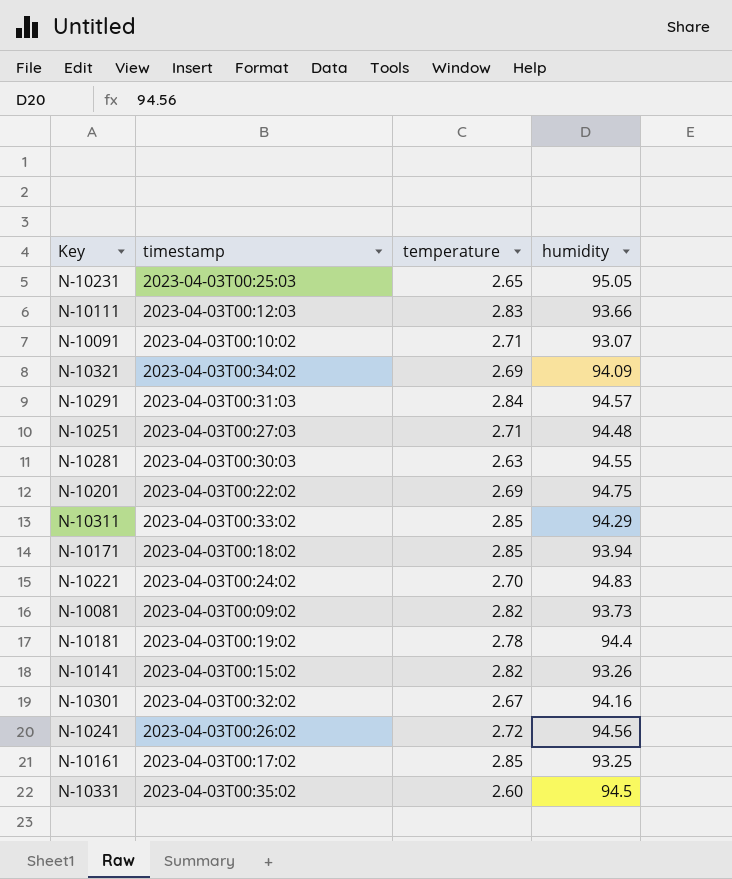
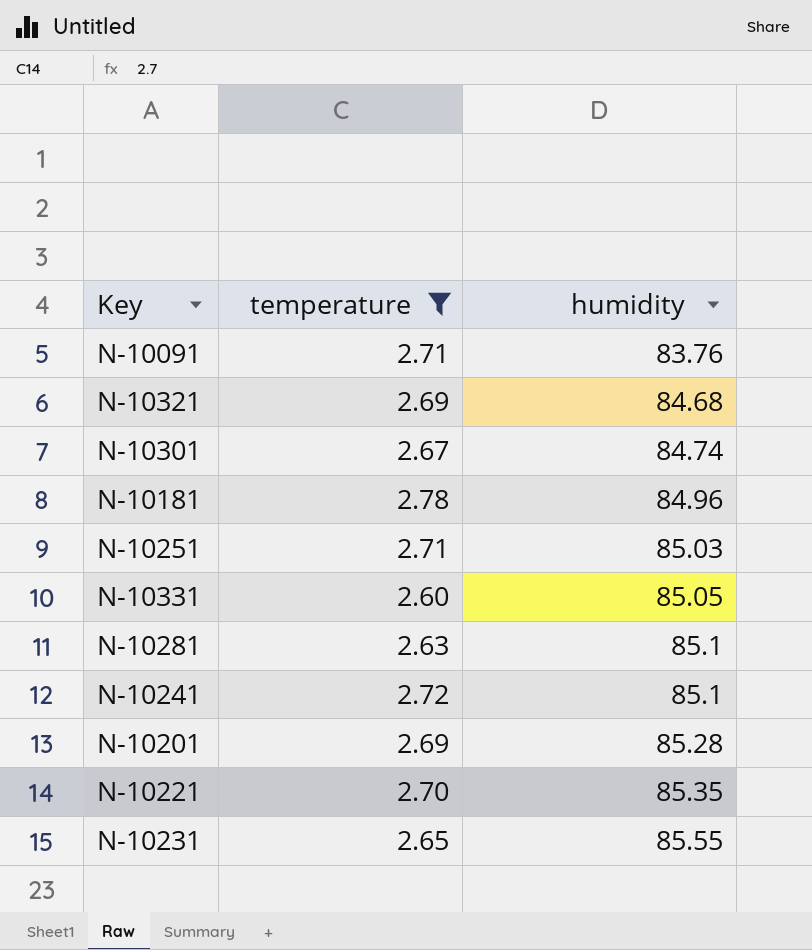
filter: none -> temperature <= 2.78
row order: none -> humidity ascending
column timestamp | position: 2 -> none
N-10091 | humidity: 93.07 -> 83.76
N-10321 | humidity: 94.09 -> 84.68
N-10301 | humidity: 94.16 -> 84.74
N-10181 | humidity: 94.4 -> 84.96
N-10251 | humidity: 94.48 -> 85.03
N-10331 | humidity: 94.5 -> 85.05
N-10281 | humidity: 94.55 -> 85.1
N-10241 | humidity: 94.56 -> 85.1
N-10201 | humidity: 94.75 -> 85.28
N-10221 | humidity: 94.83 -> 85.35
N-10231 | humidity: 95.05 -> 85.55

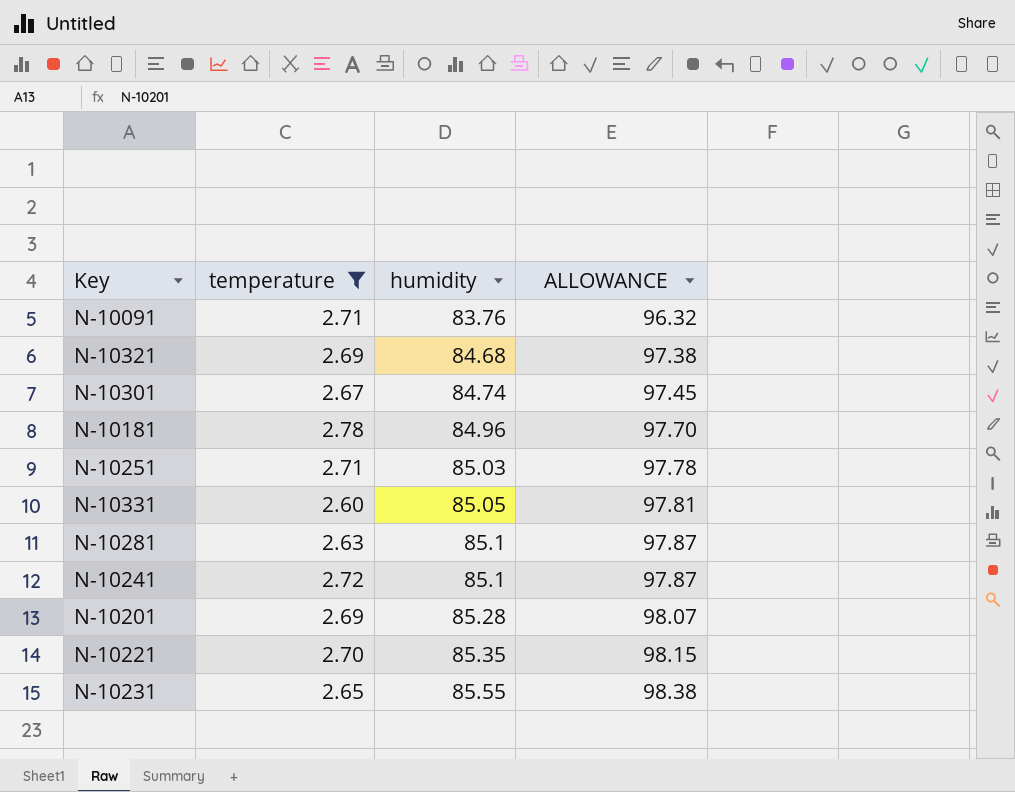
column ALLOWANCE | formula: none -> [humidity] * 1.15

